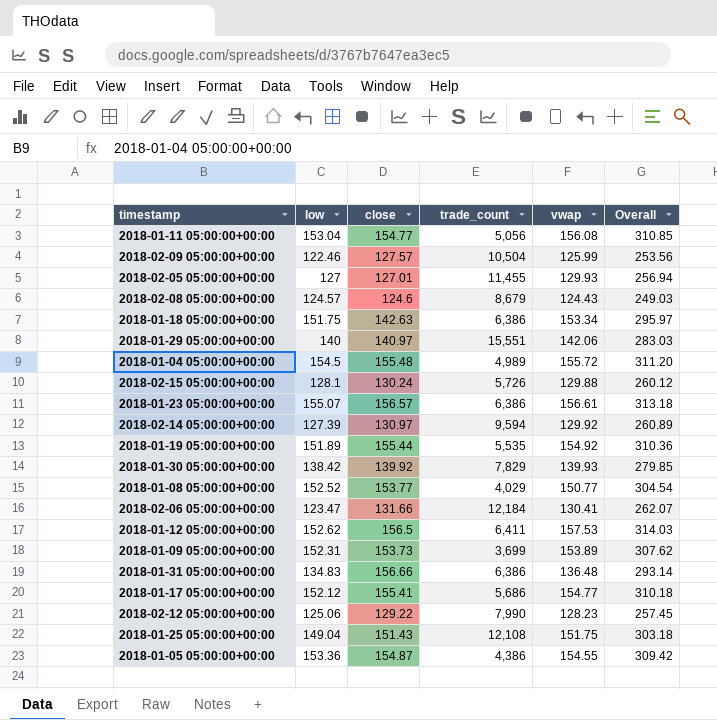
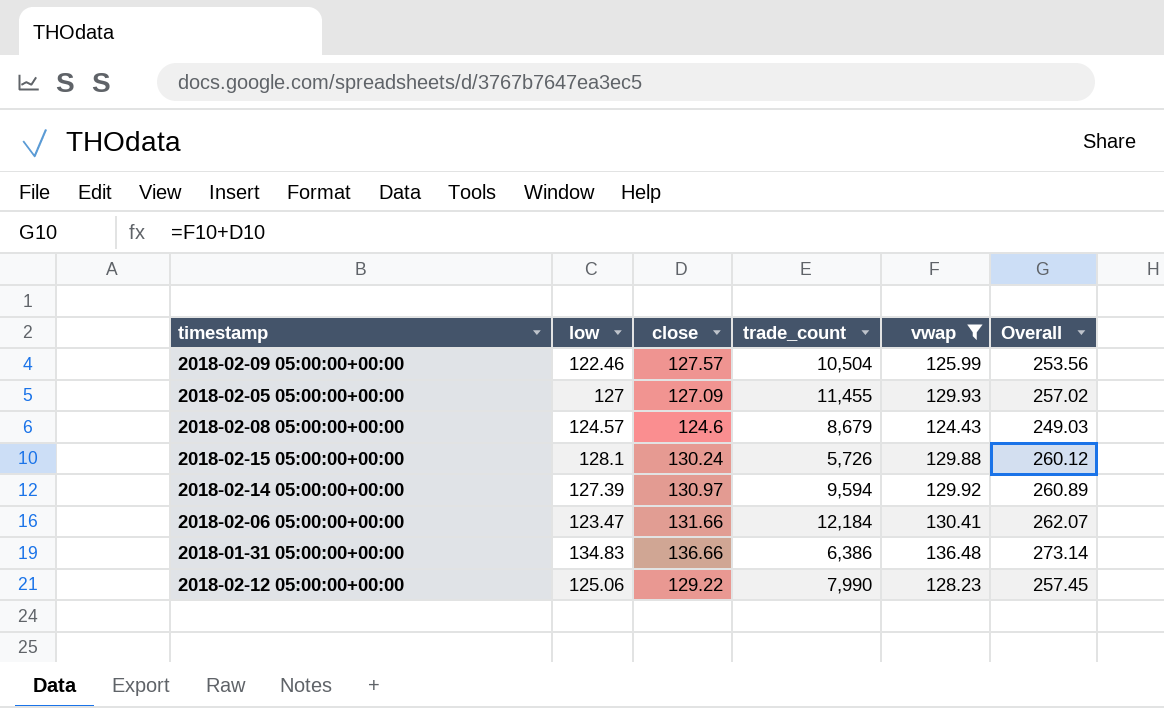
filter: none -> vwap <= 136.48
2018-02-05 05:00:00+00:00 | close: 127.01 -> 127.09
2018-02-05 05:00:00+00:00 | Overall: 256.94 -> 257.02
2018-01-31 05:00:00+00:00 | close: 156.66 -> 136.66
2018-01-31 05:00:00+00:00 | Overall: 293.14 -> 273.14

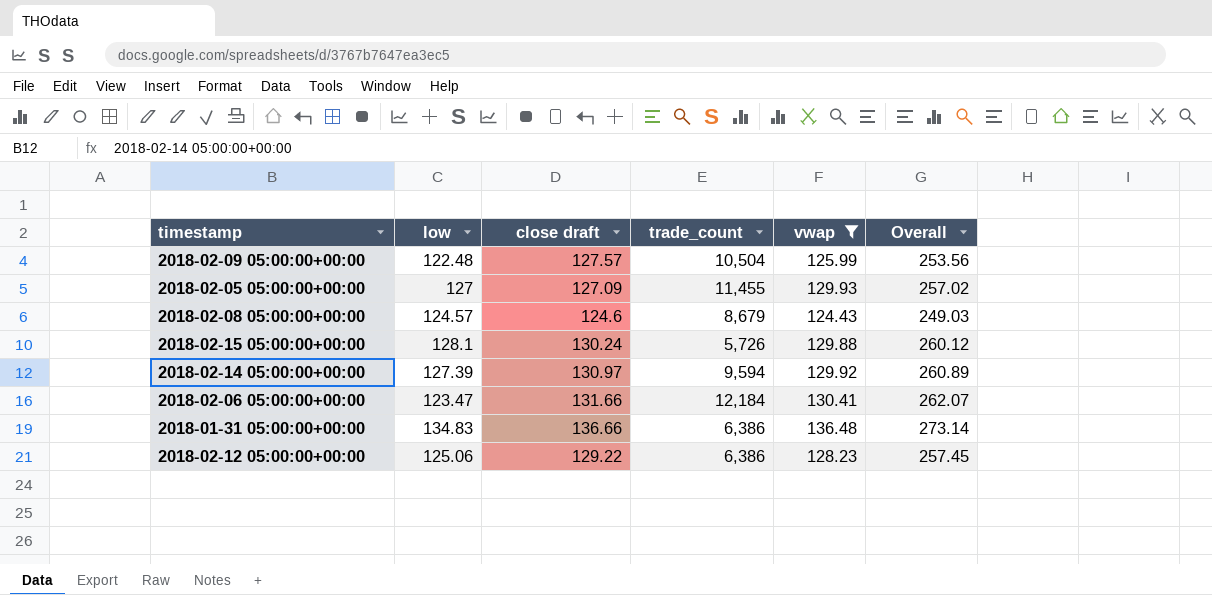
column name: close -> close draft
2018-02-09 05:00:00+00:00 | low: 122.46 -> 122.48
2018-02-12 05:00:00+00:00 | trade_count: 7,990 -> 6,386

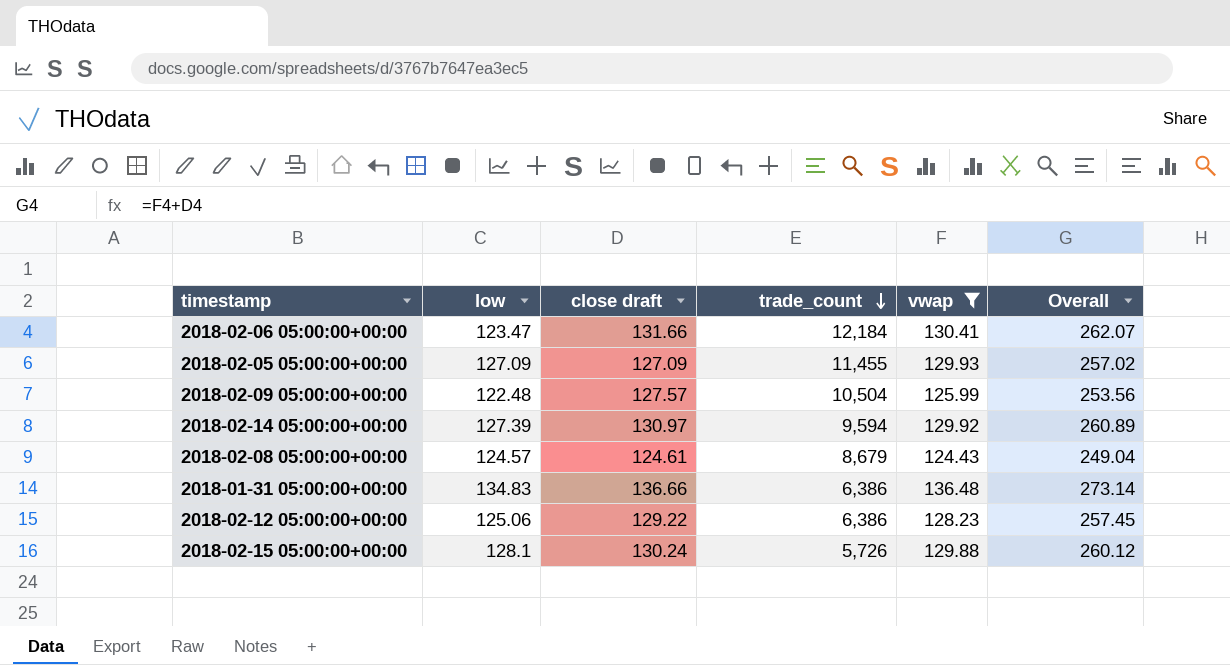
row order: none -> trade_count descending
2018-02-05 05:00:00+00:00 | low: 127 -> 127.09
2018-02-08 05:00:00+00:00 | close draft: 124.6 -> 124.61
2018-02-08 05:00:00+00:00 | Overall: 249.03 -> 249.04

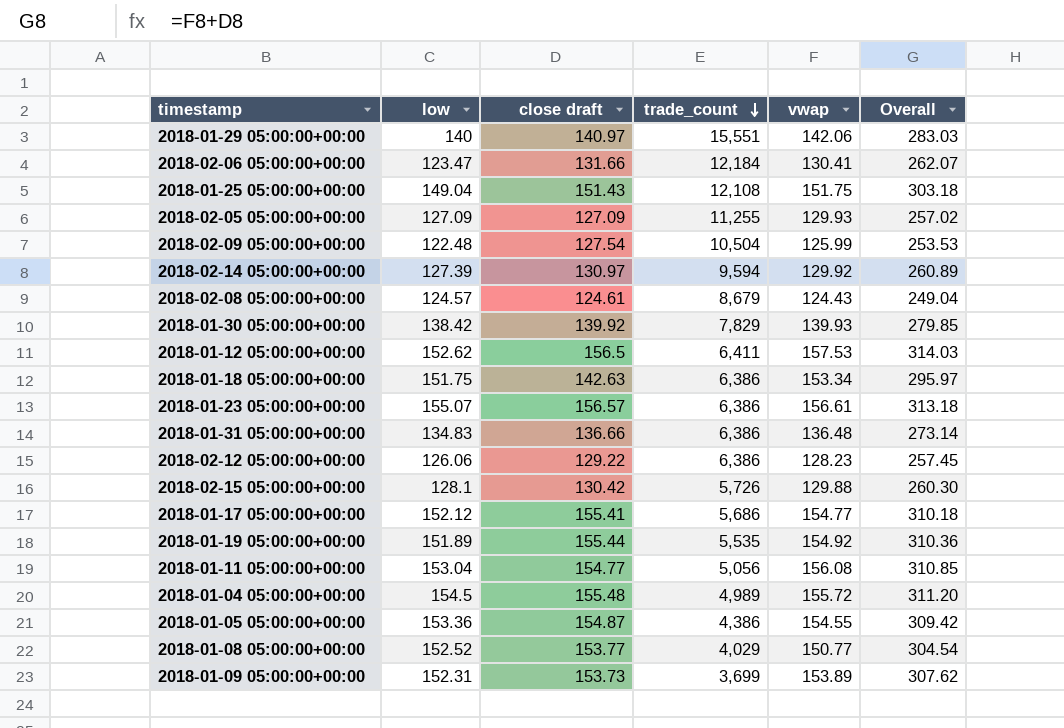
filter: vwap <= 136.48 -> none
2018-02-05 05:00:00+00:00 | trade_count: 11,455 -> 11,255
2018-02-09 05:00:00+00:00 | close draft: 127.57 -> 127.54
2018-02-09 05:00:00+00:00 | Overall: 253.56 -> 253.53
2018-02-12 05:00:00+00:00 | low: 125.06 -> 126.06
2018-02-15 05:00:00+00:00 | close draft: 130.24 -> 130.42
2018-02-15 05:00:00+00:00 | Overall: 260.12 -> 260.30

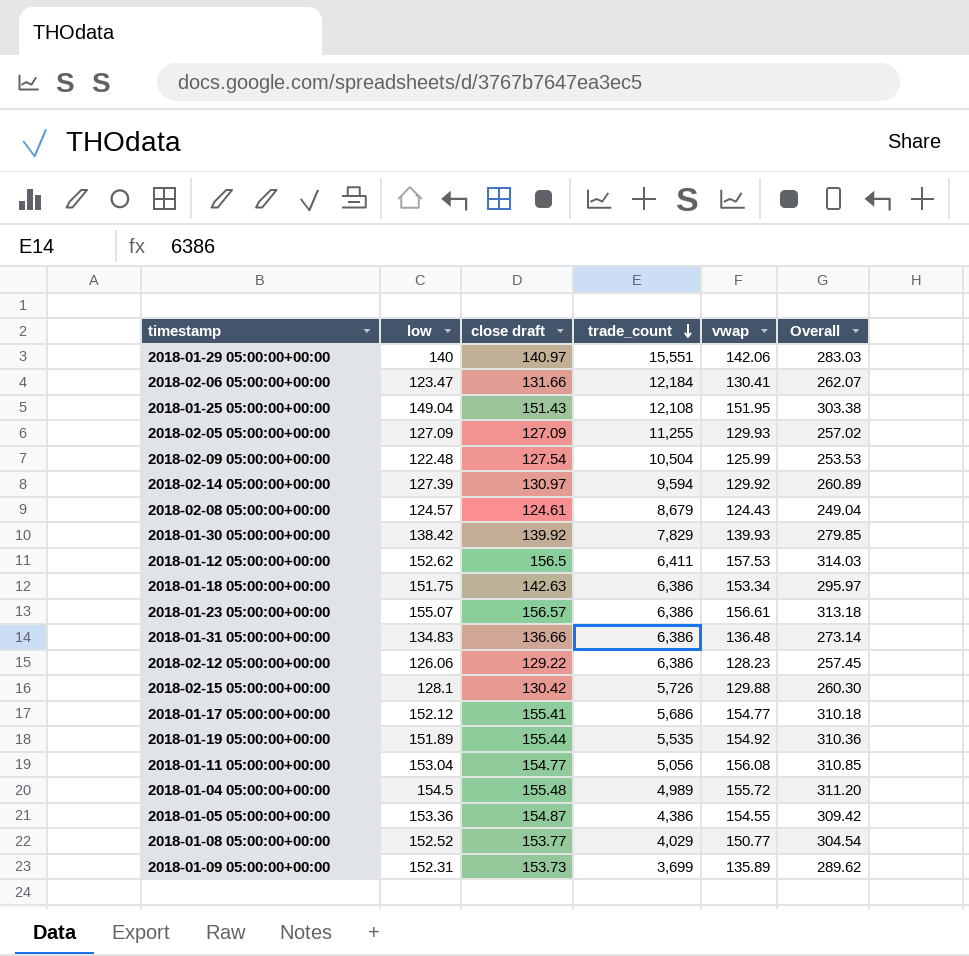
2018-01-25 05:00:00+00:00 | vwap: 151.75 -> 151.95
2018-01-25 05:00:00+00:00 | Overall: 303.18 -> 303.38
2018-01-09 05:00:00+00:00 | vwap: 153.89 -> 135.89
2018-01-09 05:00:00+00:00 | Overall: 307.62 -> 289.62

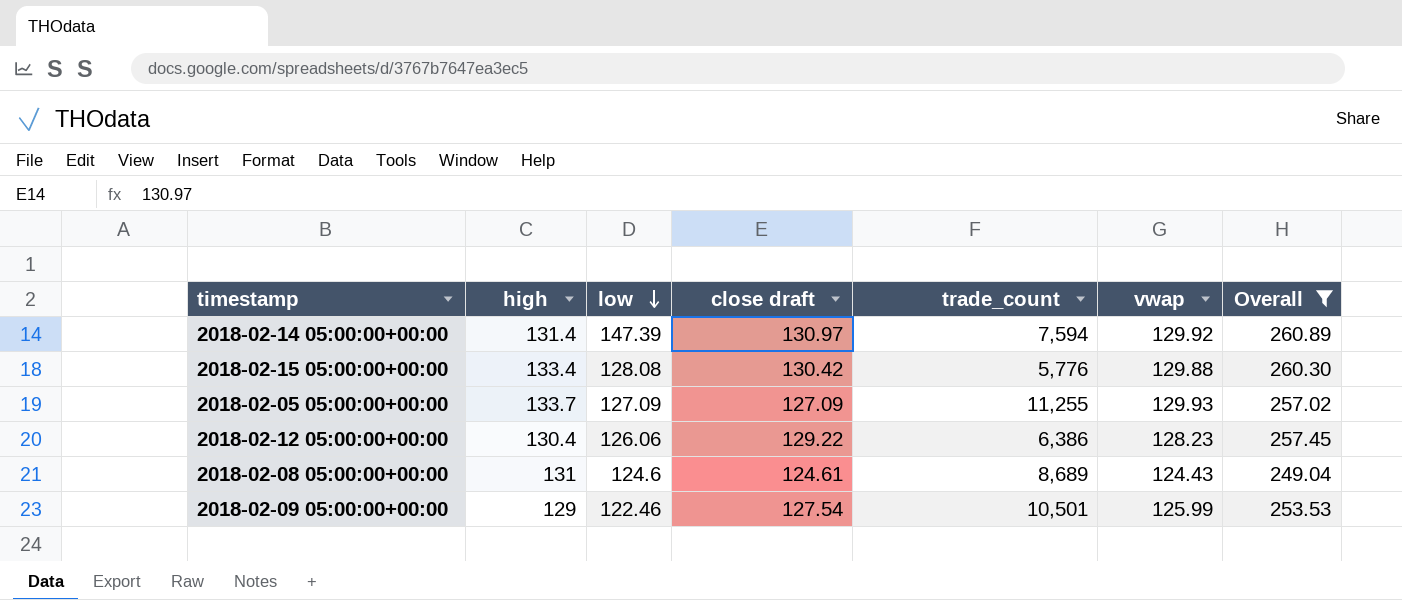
filter: none -> Overall <= 260.89
row order: trade_count descending -> low descending
column high | position: none -> 2
2018-02-14 05:00:00+00:00 | low: 127.39 -> 147.39
2018-02-14 05:00:00+00:00 | trade_count: 9,594 -> 7,594
2018-02-15 05:00:00+00:00 | low: 128.1 -> 128.08
2018-02-15 05:00:00+00:00 | trade_count: 5,726 -> 5,776
2018-02-08 05:00:00+00:00 | low: 124.57 -> 124.6
2018-02-08 05:00:00+00:00 | trade_count: 8,679 -> 8,689
2018-02-09 05:00:00+00:00 | low: 122.48 -> 122.46
2018-02-09 05:00:00+00:00 | trade_count: 10,504 -> 10,501

